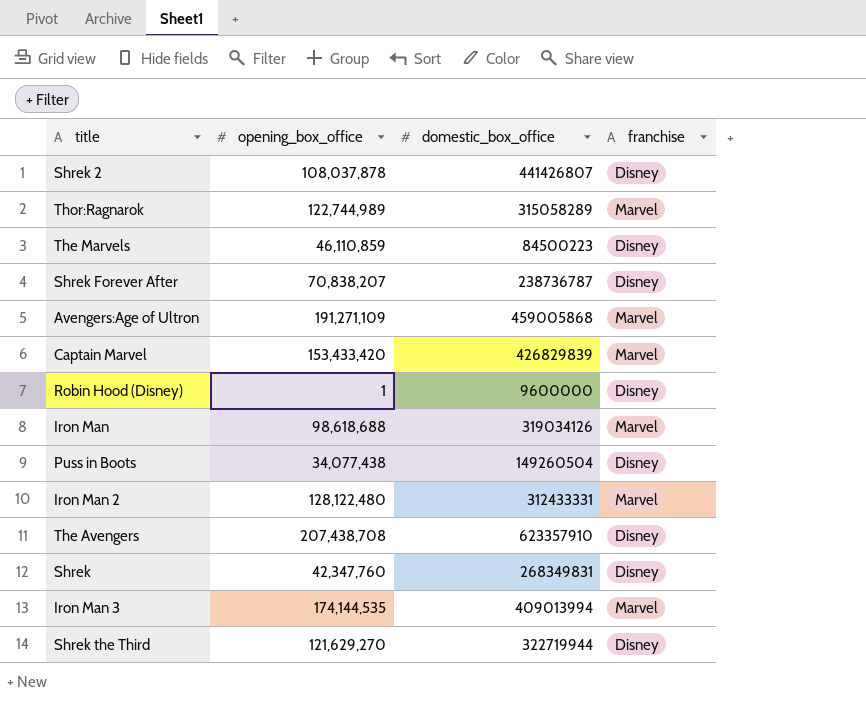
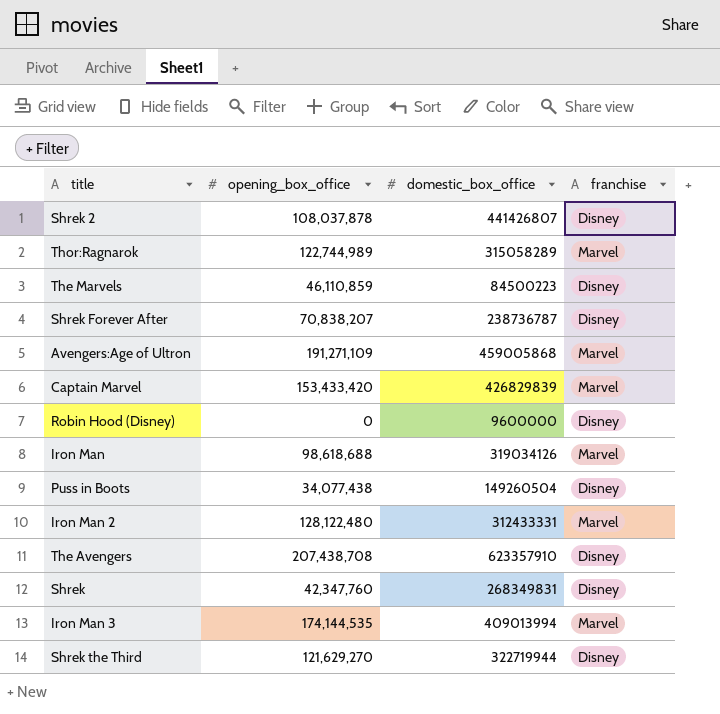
Robin Hood (Disney) | opening_box_office: 1 -> 0

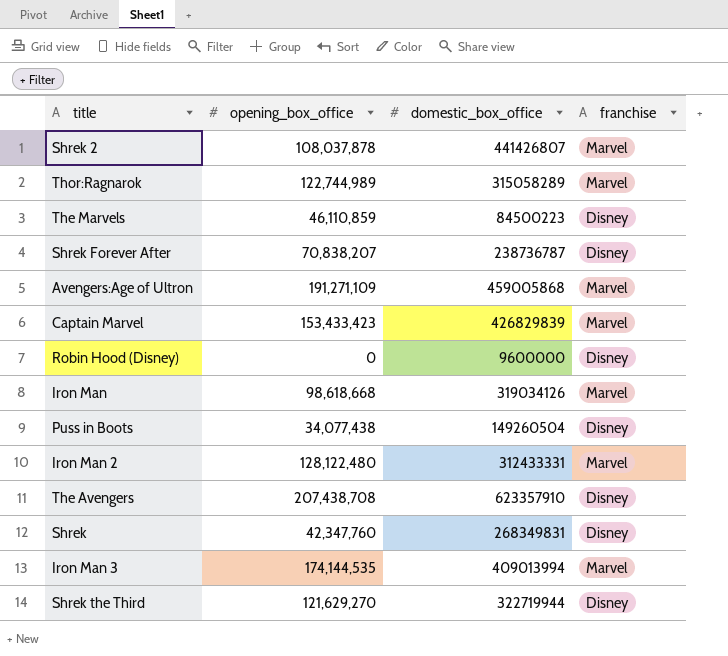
Shrek 2 | franchise: Disney -> Marvel
Captain Marvel | opening_box_office: 153,433,420 -> 153,433,423
Iron Man | opening_box_office: 98,618,688 -> 98,618,668

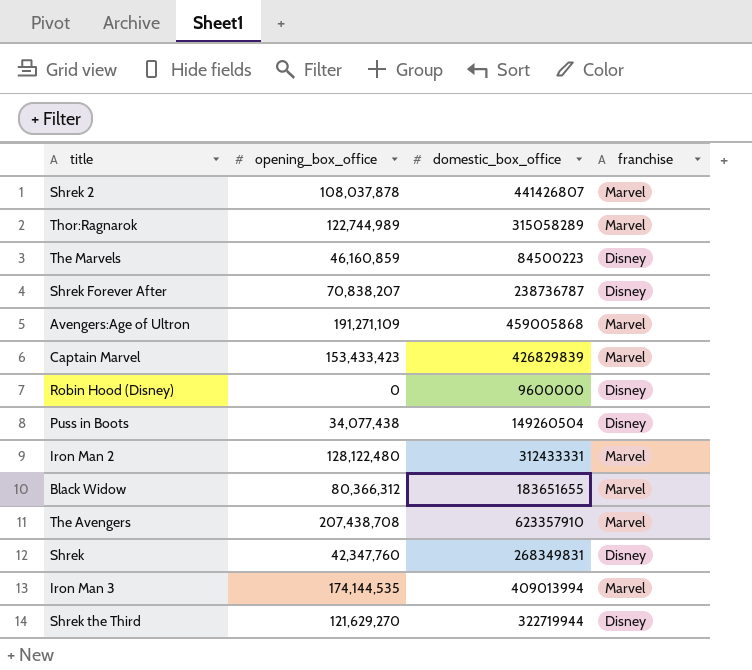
row Iron Man: 98,618,668 | 319034126 | Marvel -> none
The Marvels | opening_box_office: 46,110,859 -> 46,160,859
row Black Widow: none -> 80,366,312 | 183651655 | Marvel
The Avengers | franchise: Disney -> Marvel

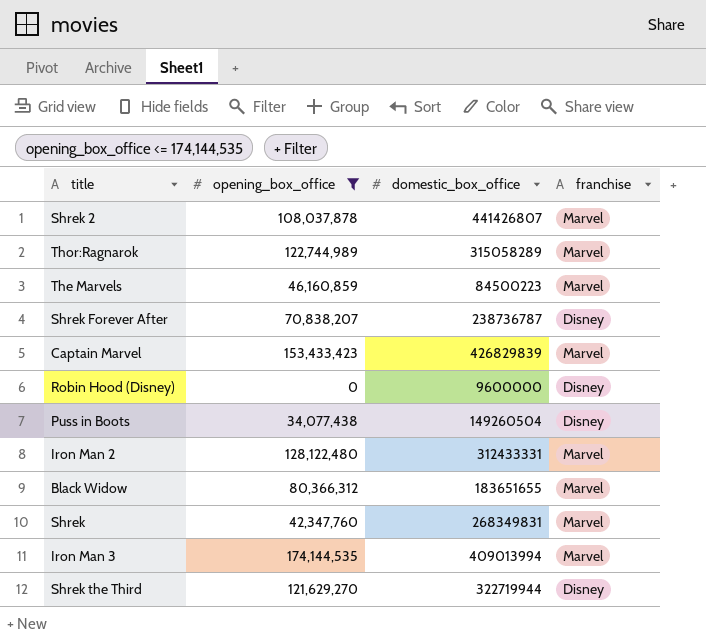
filter: none -> opening_box_office <= 174,144,535
The Marvels | franchise: Disney -> Marvel
Shrek | franchise: Disney -> Marvel

